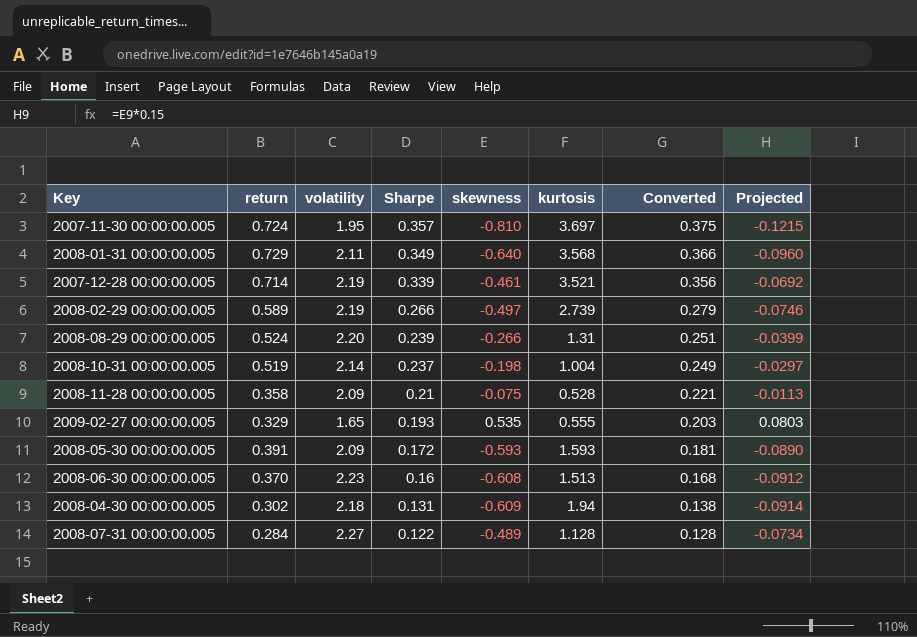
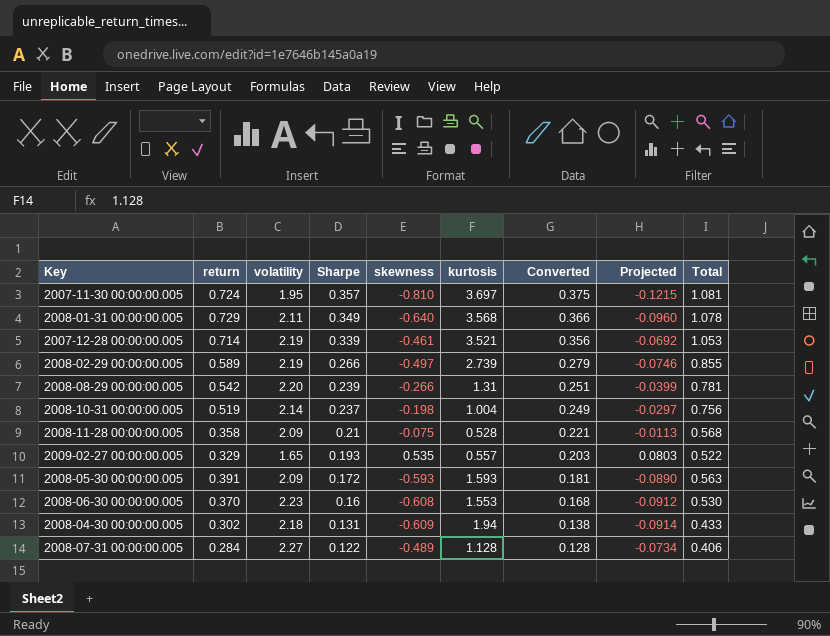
column Total | formula: none -> [return] + [Sharpe]
2008-08-29 00:00:00.005 | return: 0.524 -> 0.542
2009-02-27 00:00:00.005 | kurtosis: 0.555 -> 0.557
2008-06-30 00:00:00.005 | kurtosis: 1.513 -> 1.553

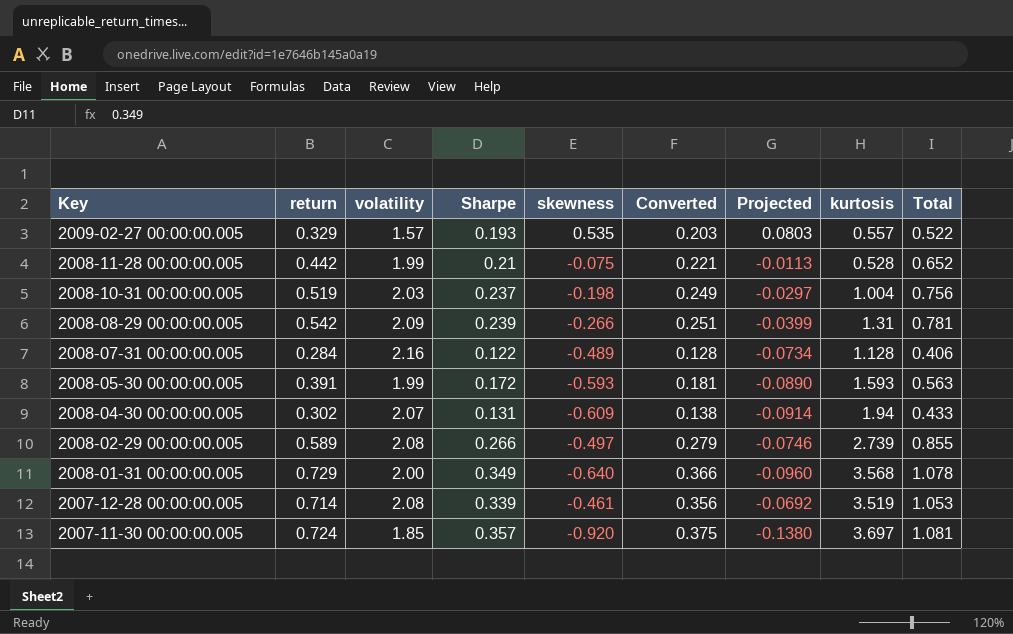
row order: Sharpe descending -> Key descending
column kurtosis | position: 6 -> 8
row 2008-06-30 00:00:00.005: 0.370 | 2.23 | 0.16 | -0.608 | 1.553 | 0.168 | -0.0912 | 0.530 -> none
2009-02-27 00:00:00.005 | volatility: 1.65 -> 1.57
2008-11-28 00:00:00.005 | return: 0.358 -> 0.442
2008-11-28 00:00:00.005 | volatility: 2.09 -> 1.99
2008-11-28 00:00:00.005 | Total: 0.568 -> 0.652
2008-10-31 00:00:00.005 | volatility: 2.14 -> 2.03
2008-08-29 00:00:00.005 | volatility: 2.20 -> 2.09
2008-07-31 00:00:00.005 | volatility: 2.27 -> 2.16
2008-05-30 00:00:00.005 | volatility: 2.09 -> 1.99
2008-04-30 00:00:00.005 | volatility: 2.18 -> 2.07
2008-02-29 00:00:00.005 | volatility: 2.19 -> 2.08
2008-01-31 00:00:00.005 | volatility: 2.11 -> 2.00
2007-12-28 00:00:00.005 | volatility: 2.19 -> 2.08
2007-12-28 00:00:00.005 | kurtosis: 3.521 -> 3.519
2007-11-30 00:00:00.005 | volatility: 1.95 -> 1.85
2007-11-30 00:00:00.005 | skewness: -0.810 -> -0.920
2007-11-30 00:00:00.005 | Projected: -0.1215 -> -0.1380

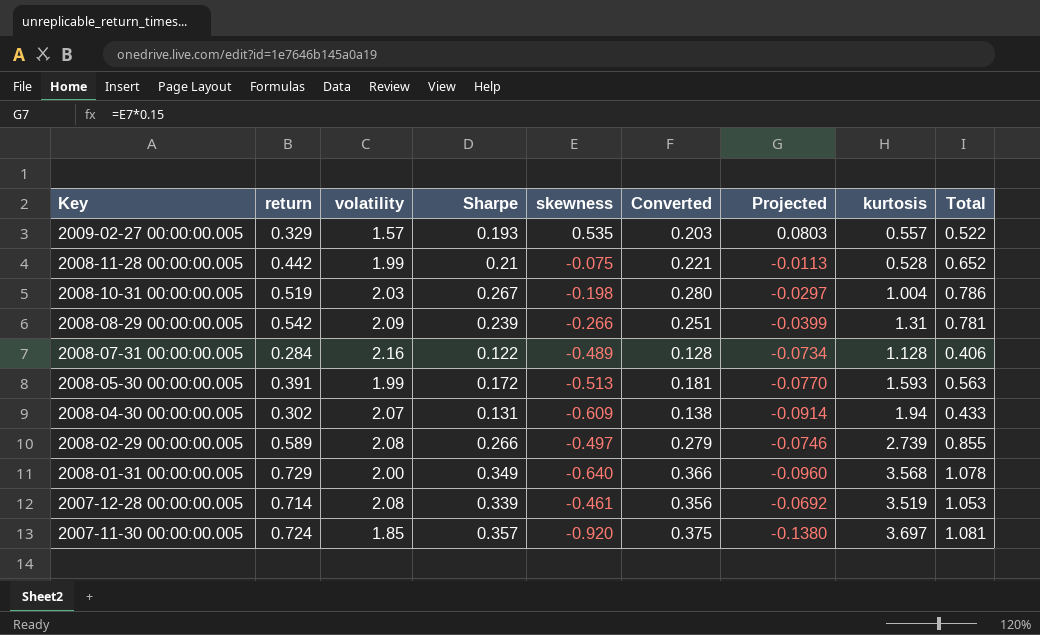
2008-10-31 00:00:00.005 | Sharpe: 0.237 -> 0.267
2008-10-31 00:00:00.005 | Converted: 0.249 -> 0.280
2008-10-31 00:00:00.005 | Total: 0.756 -> 0.786
2008-05-30 00:00:00.005 | skewness: -0.593 -> -0.513
2008-05-30 00:00:00.005 | Projected: -0.0890 -> -0.0770

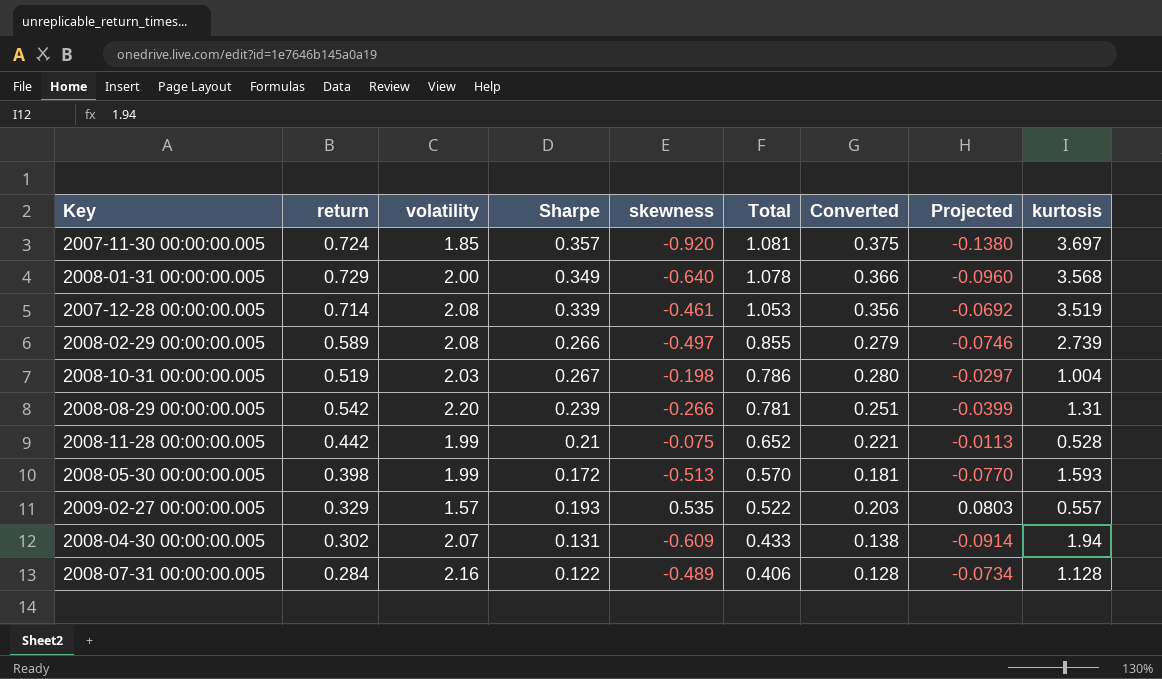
row order: Key descending -> Total descending
column Total | position: 9 -> 6
2008-08-29 00:00:00.005 | volatility: 2.09 -> 2.20
2008-05-30 00:00:00.005 | return: 0.391 -> 0.398
2008-05-30 00:00:00.005 | Total: 0.563 -> 0.570

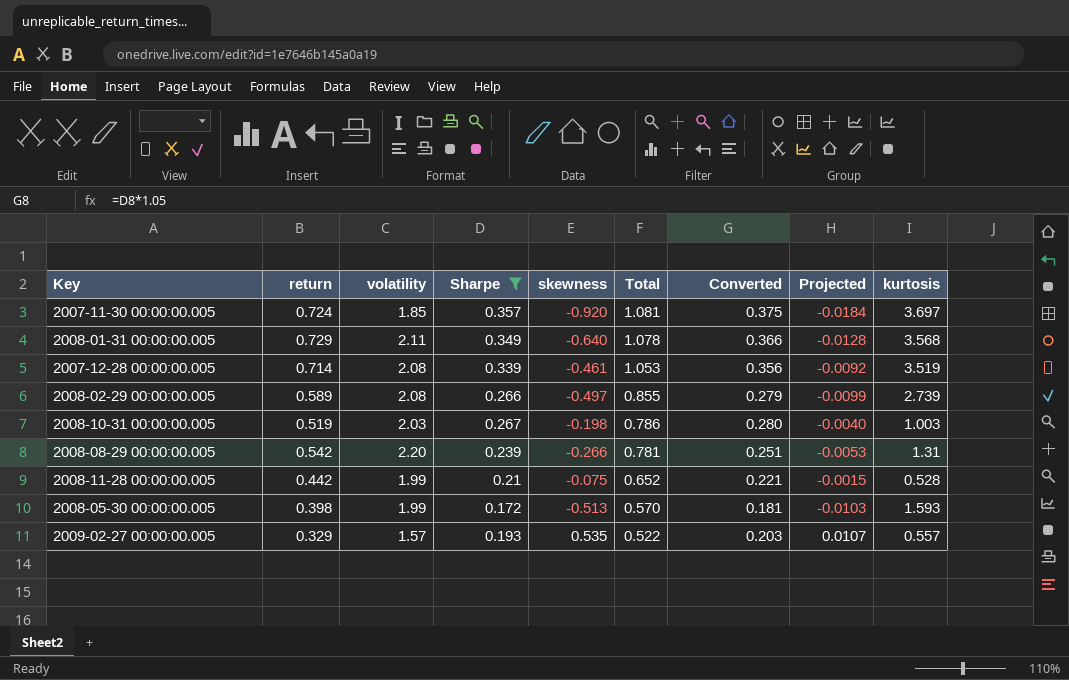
filter: none -> Sharpe >= 0.172
column Projected | formula: [skewness] * 0.15 -> [skewness] * 0.02
2008-01-31 00:00:00.005 | volatility: 2.00 -> 2.11
2008-10-31 00:00:00.005 | kurtosis: 1.004 -> 1.003

